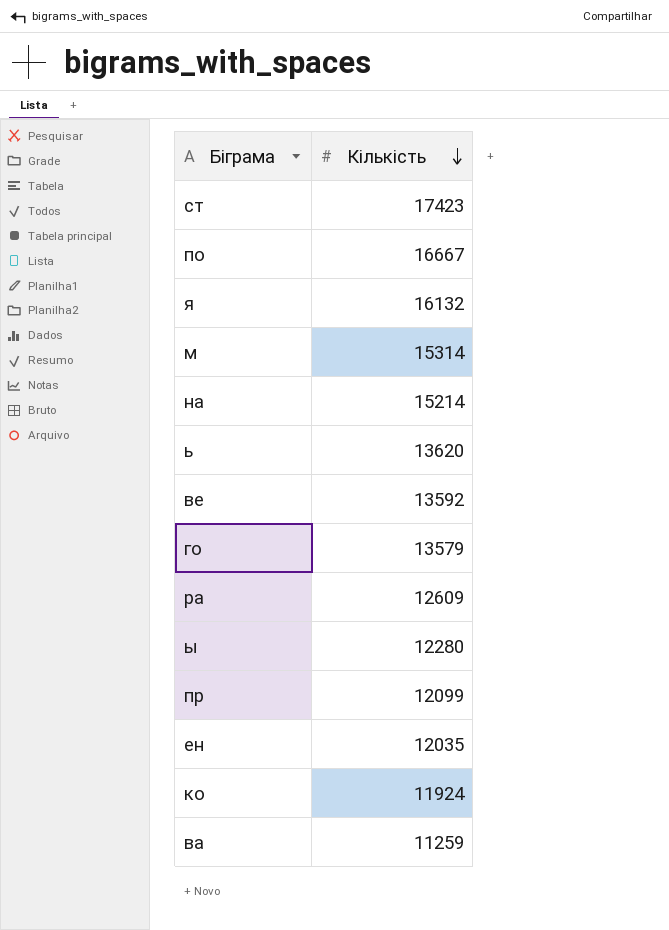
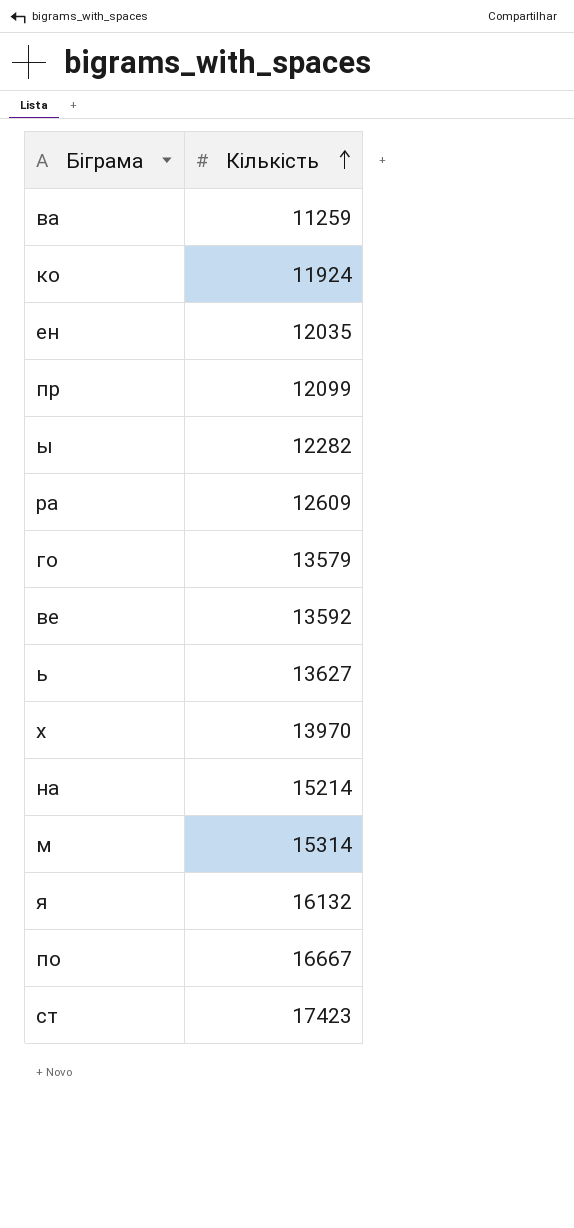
row order: Кількість descending -> Кількість ascending
ы | Кількість: 12280 -> 12282
ь | Кількість: 13620 -> 13627
row х: none -> 13970

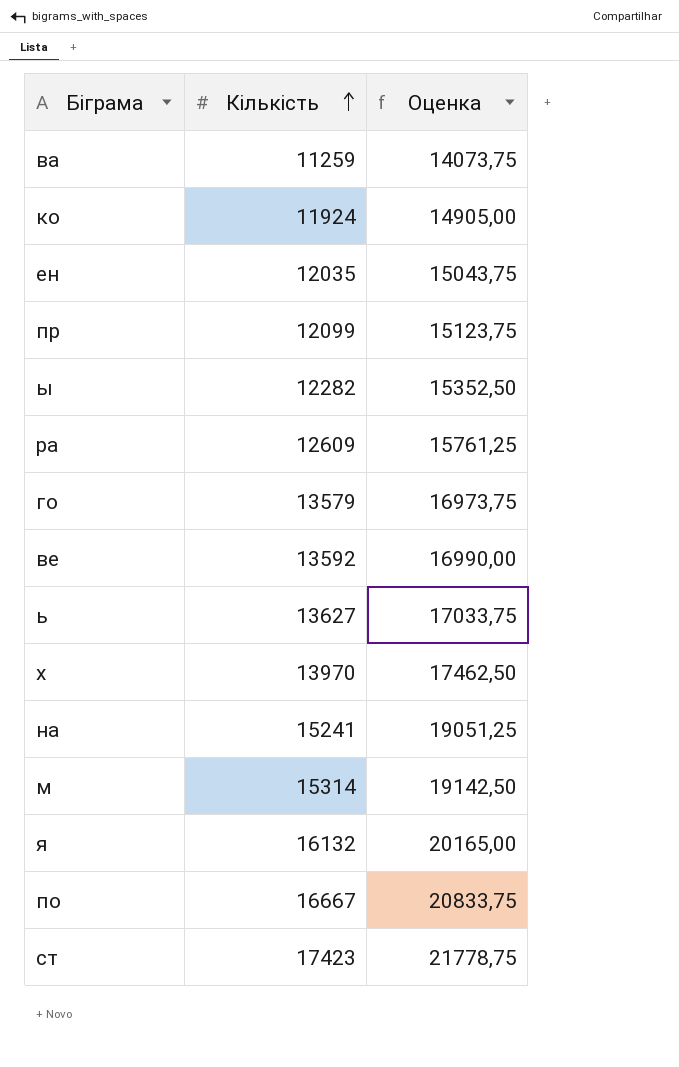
column Оценка | formula: none -> [Кількість] * 1,25
на | Кількість: 15214 -> 15241

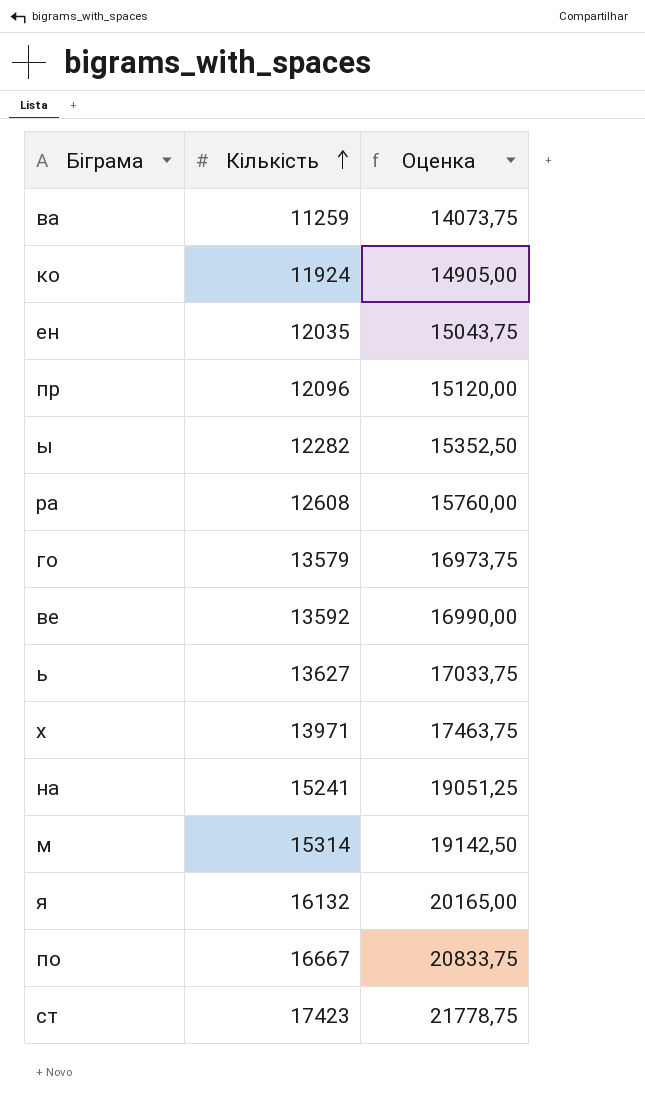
пр | Кількість: 12099 -> 12096
пр | Оценка: 15123,75 -> 15120,00
ра | Кількість: 12609 -> 12608
ра | Оценка: 15761,25 -> 15760,00
х | Кількість: 13970 -> 13971
х | Оценка: 17462,50 -> 17463,75

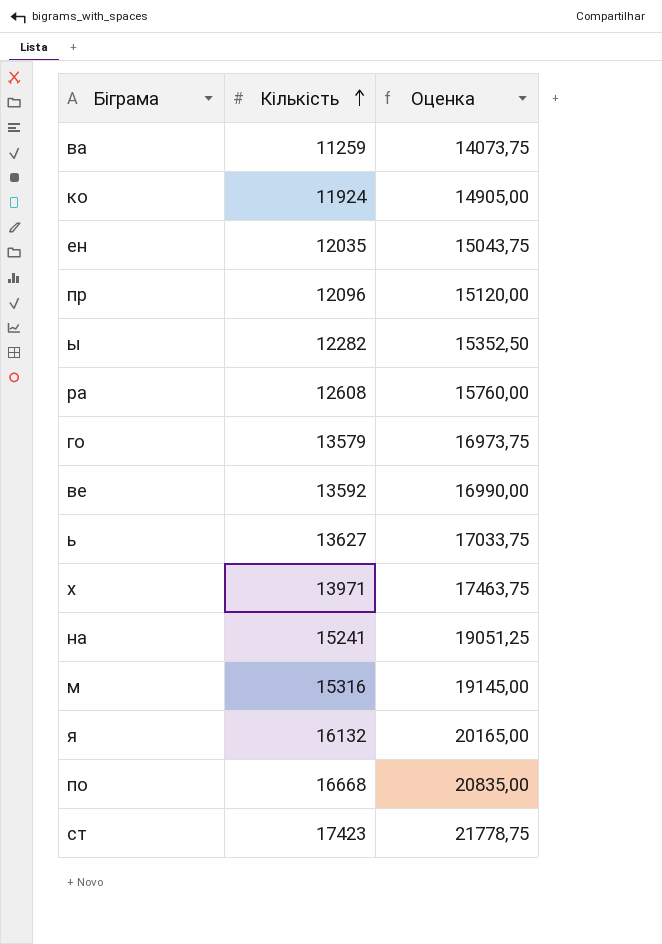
м | Кількість: 15314 -> 15316
м | Оценка: 19142,50 -> 19145,00
по | Кількість: 16667 -> 16668
по | Оценка: 20833,75 -> 20835,00

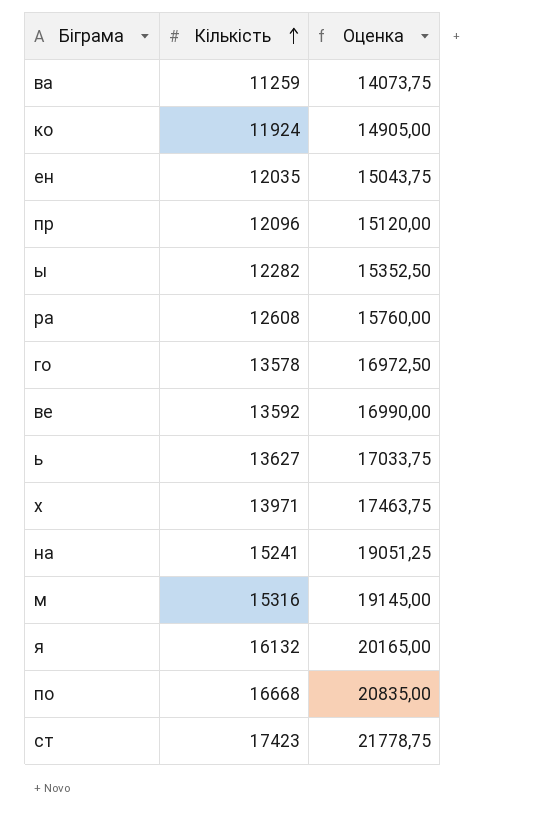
го | Кількість: 13579 -> 13578
го | Оценка: 16973,75 -> 16972,50

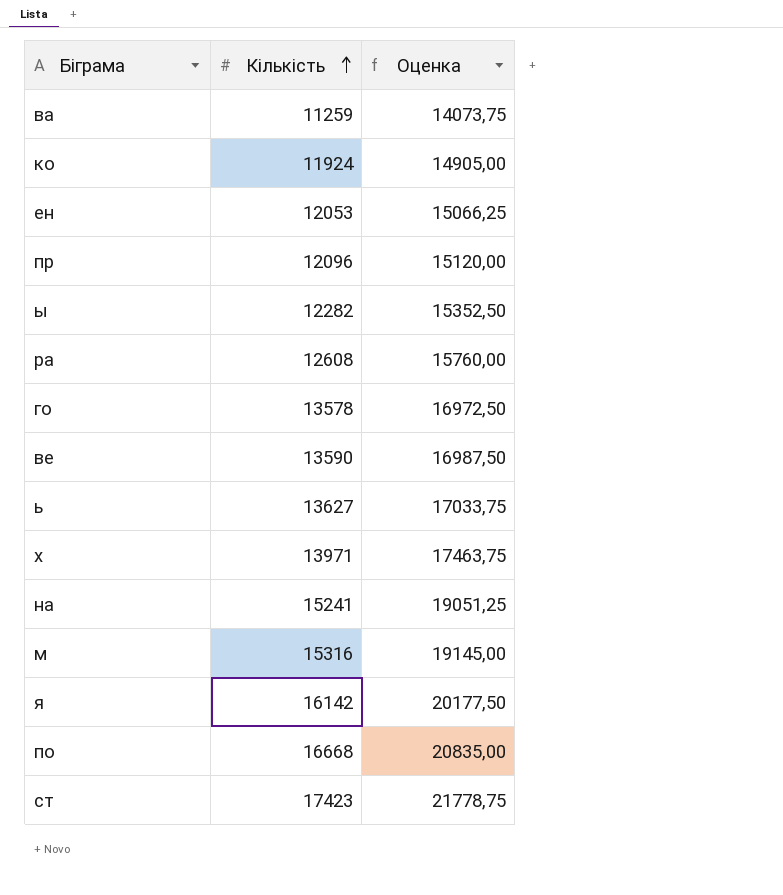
ен | Кількість: 12035 -> 12053
ен | Оценка: 15043,75 -> 15066,25
ве | Кількість: 13592 -> 13590
ве | Оценка: 16990,00 -> 16987,50
я | Кількість: 16132 -> 16142
я | Оценка: 20165,00 -> 20177,50

